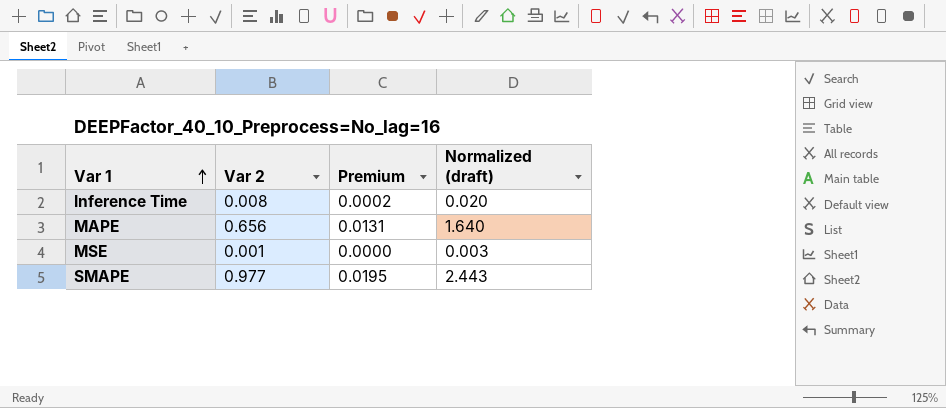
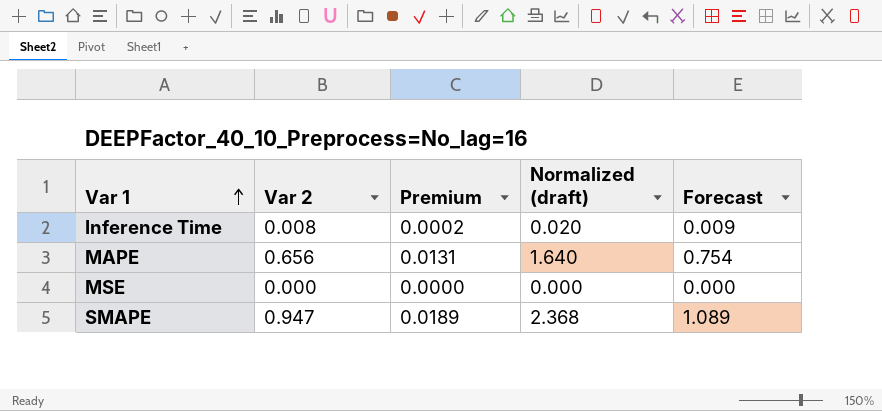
column Forecast | formula: none -> [Var 2] * 1.15
MSE | Var 2: 0.001 -> 0.000
MSE | Normalized (draft): 0.003 -> 0.000
SMAPE | Var 2: 0.977 -> 0.947
SMAPE | Premium: 0.0195 -> 0.0189
SMAPE | Normalized (draft): 2.443 -> 2.368

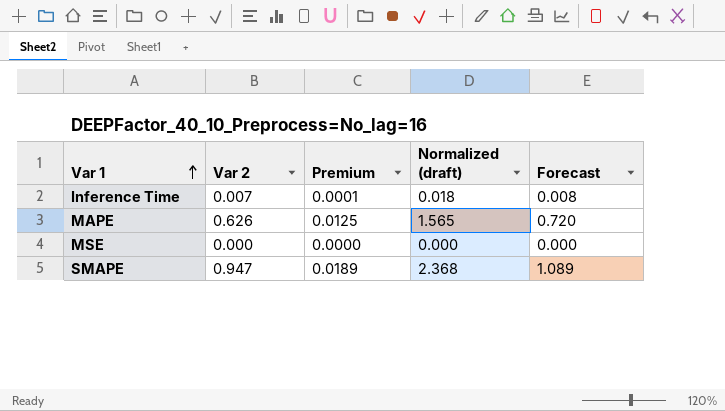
Inference Time | Var 2: 0.008 -> 0.007
Inference Time | Premium: 0.0002 -> 0.0001
Inference Time | Normalized (draft): 0.020 -> 0.018
Inference Time | Forecast: 0.009 -> 0.008
MAPE | Var 2: 0.656 -> 0.626
MAPE | Premium: 0.0131 -> 0.0125
MAPE | Normalized (draft): 1.640 -> 1.565
MAPE | Forecast: 0.754 -> 0.720

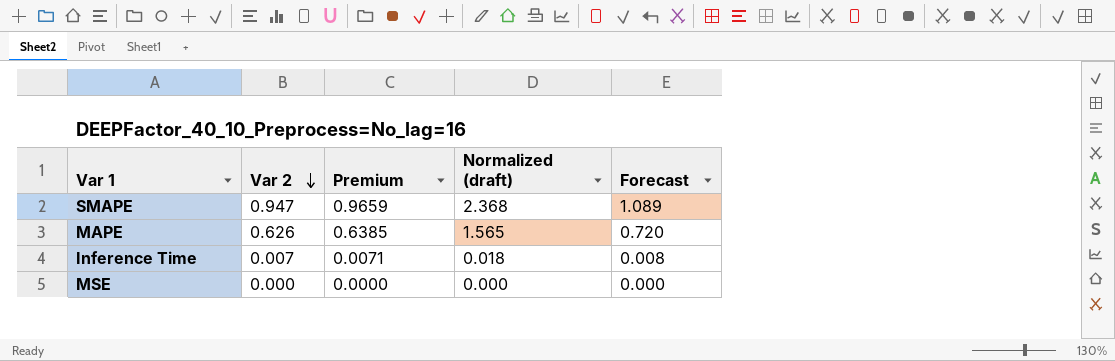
row order: Var 1 ascending -> Var 2 descending
column Premium | formula: [Var 2] * 0.02 -> [Var 2] * 1.02

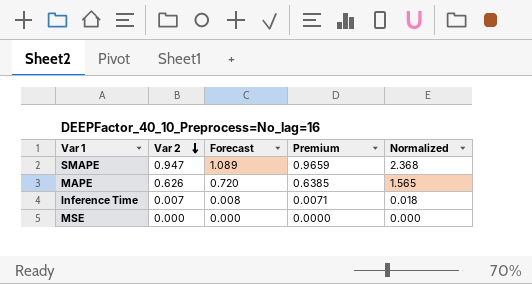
column Forecast | position: 5 -> 3
column name: Normalized (draft) -> Normalized

